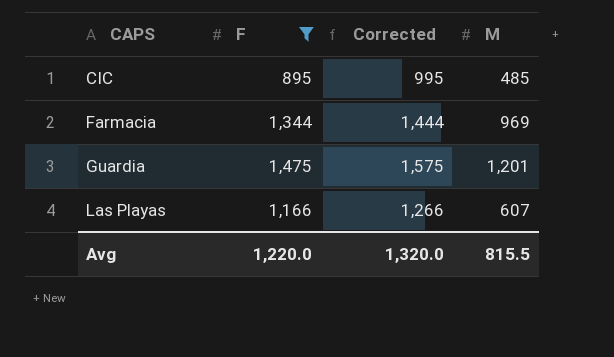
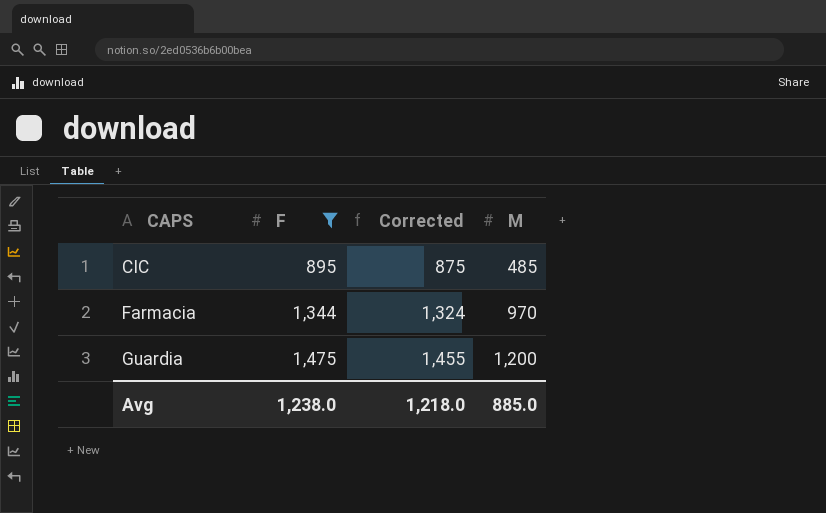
column Corrected | formula: [F] + 100 -> [F] - 20
row Las Playas: 1,166 | 1,266 | 607 -> none
Farmacia | M: 969 -> 970
Guardia | M: 1,201 -> 1,200
Avg | F: 1,220.0 -> 1,238.0
Avg | Corrected: 1,320.0 -> 1,218.0
Avg | M: 815.5 -> 885.0

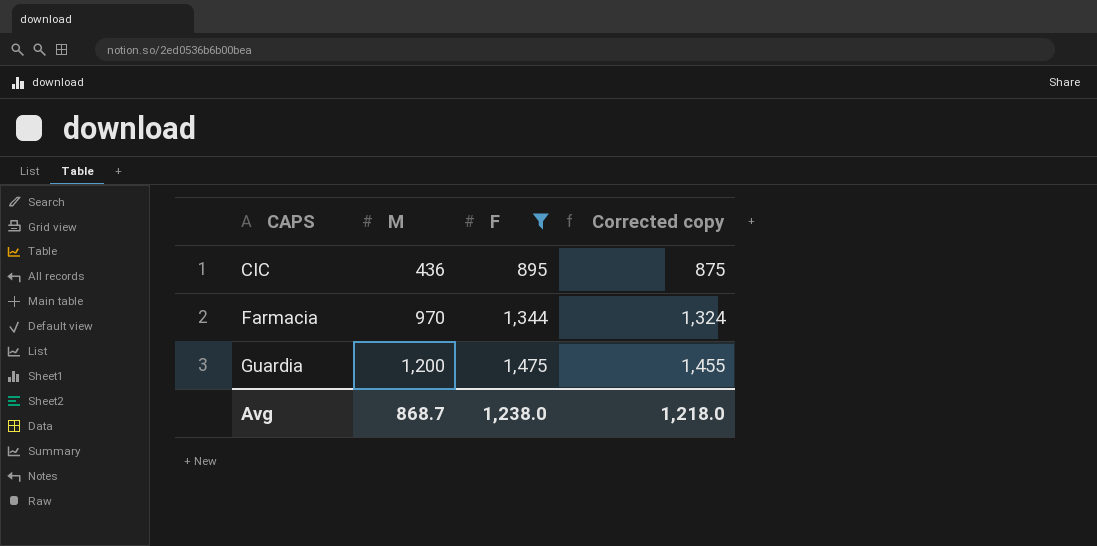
column M | position: 4 -> 2
column name: Corrected -> Corrected copy
CIC | M: 485 -> 436
Avg | M: 885.0 -> 868.7

